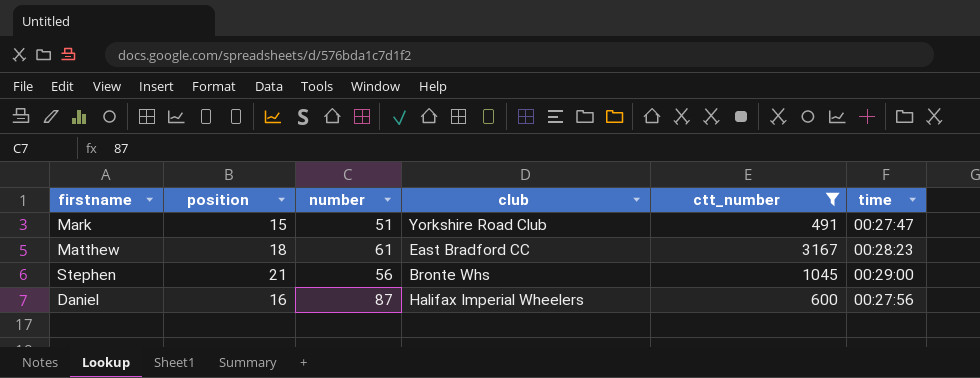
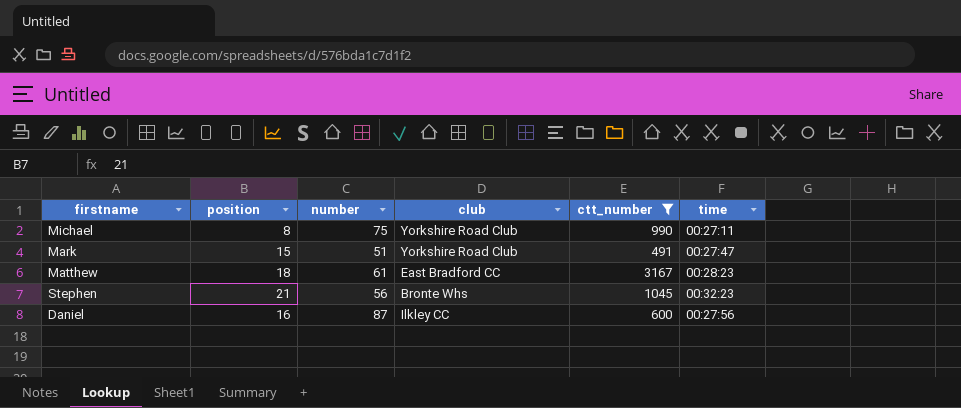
row Michael: none -> 8 | 75 | Yorkshire Road Club | 990 | 00:27:11
Stephen | time: 00:29:00 -> 00:32:23
Daniel | club: Halifax Imperial Wheelers -> Ilkley CC

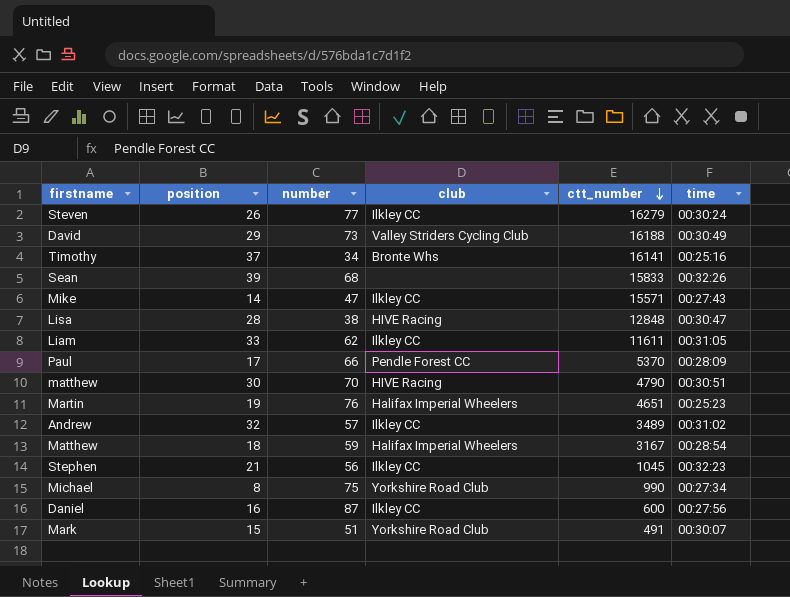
filter: ctt_number <= 3167 -> none
row order: none -> ctt_number descending
Matthew | number: 61 -> 59
Matthew | club: East Bradford CC -> Halifax Imperial Wheelers
Matthew | time: 00:28:23 -> 00:28:54
Stephen | club: Bronte Whs -> Ilkley CC
Michael | time: 00:27:11 -> 00:27:34
Mark | time: 00:27:47 -> 00:30:07

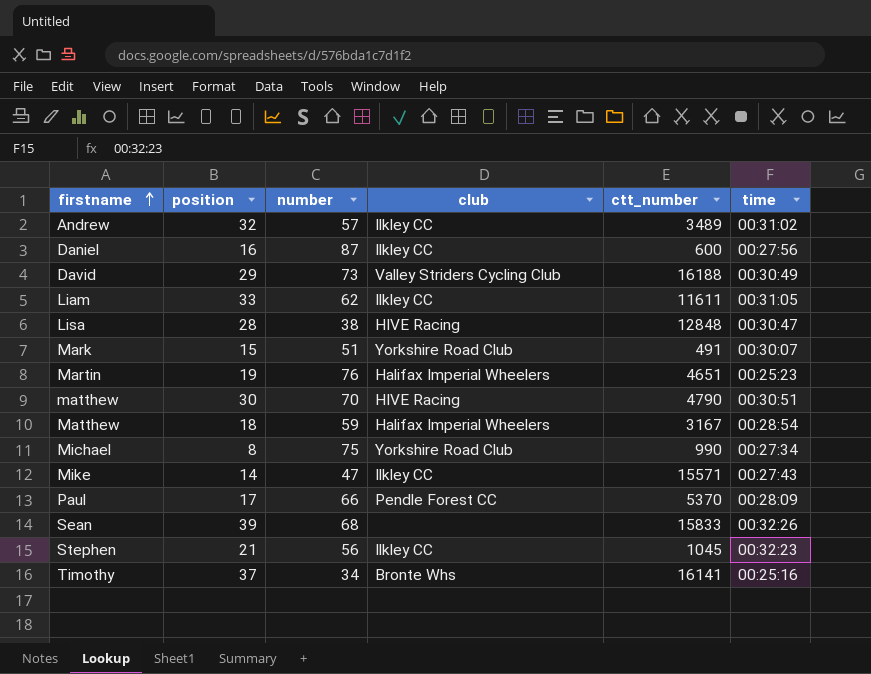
row order: ctt_number descending -> firstname ascending
row Steven: 26 | 77 | Ilkley CC | 16279 | 00:30:24 -> none

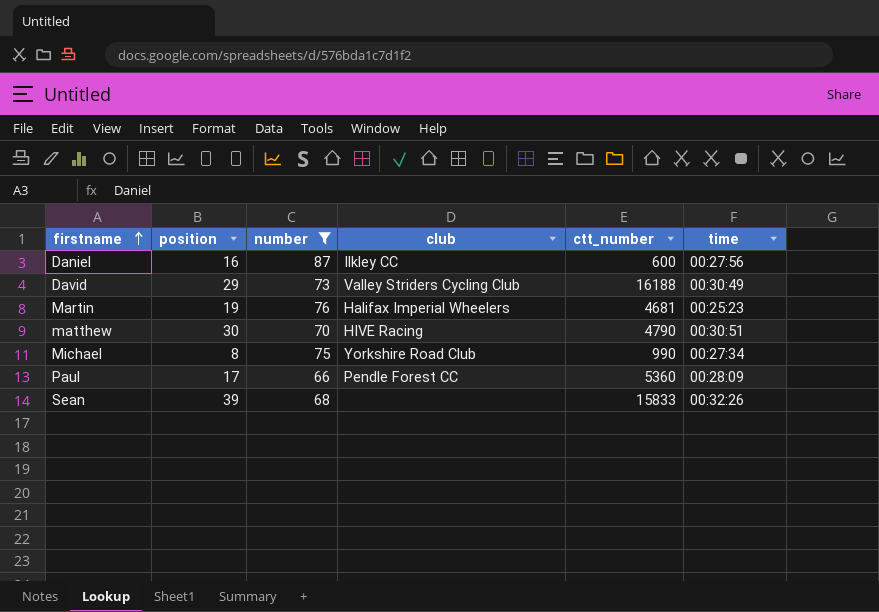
filter: none -> number >= 66
Martin | ctt_number: 4651 -> 4681
Paul | ctt_number: 5370 -> 5360

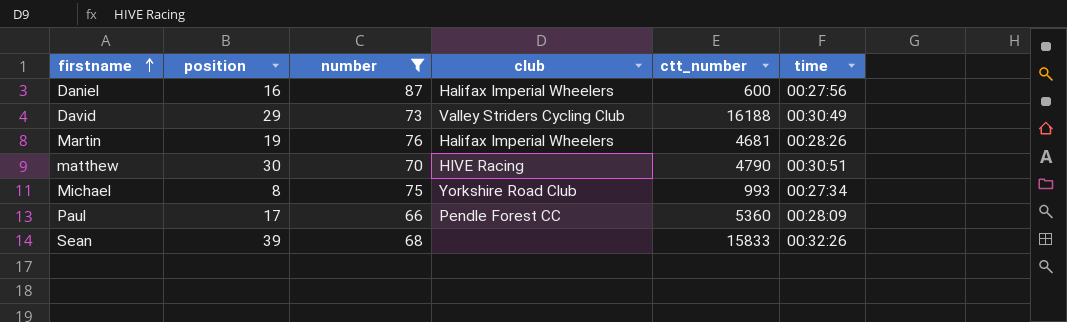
Daniel | club: Ilkley CC -> Halifax Imperial Wheelers
Martin | time: 00:25:23 -> 00:28:26
Michael | ctt_number: 990 -> 993

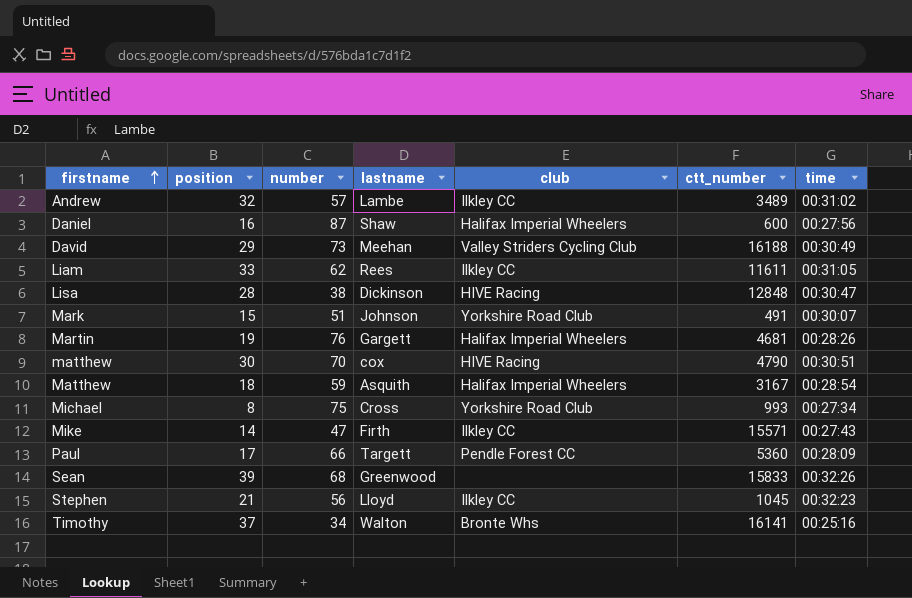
filter: number >= 66 -> none
column lastname | position: none -> 4

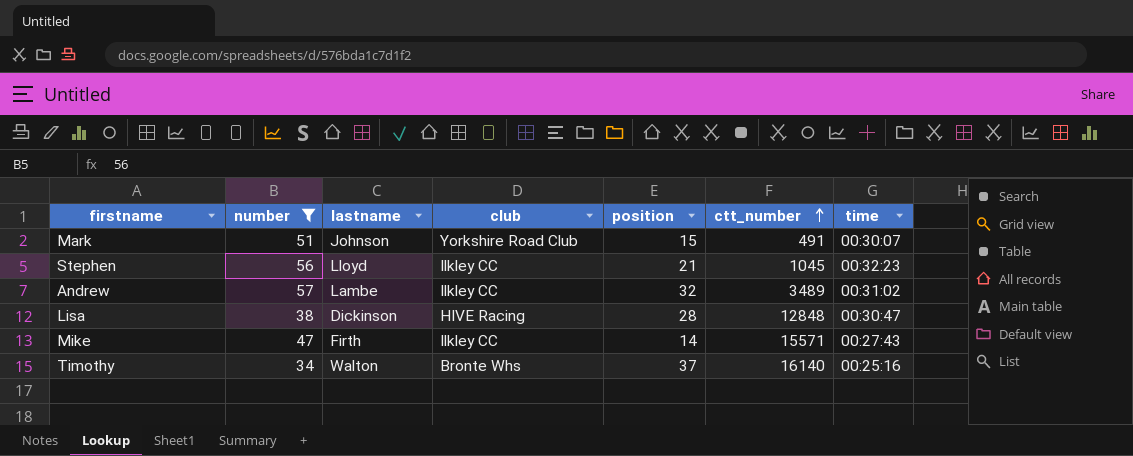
filter: none -> number <= 57
row order: firstname ascending -> ctt_number ascending
column position | position: 2 -> 5
Timothy | ctt_number: 16141 -> 16140

